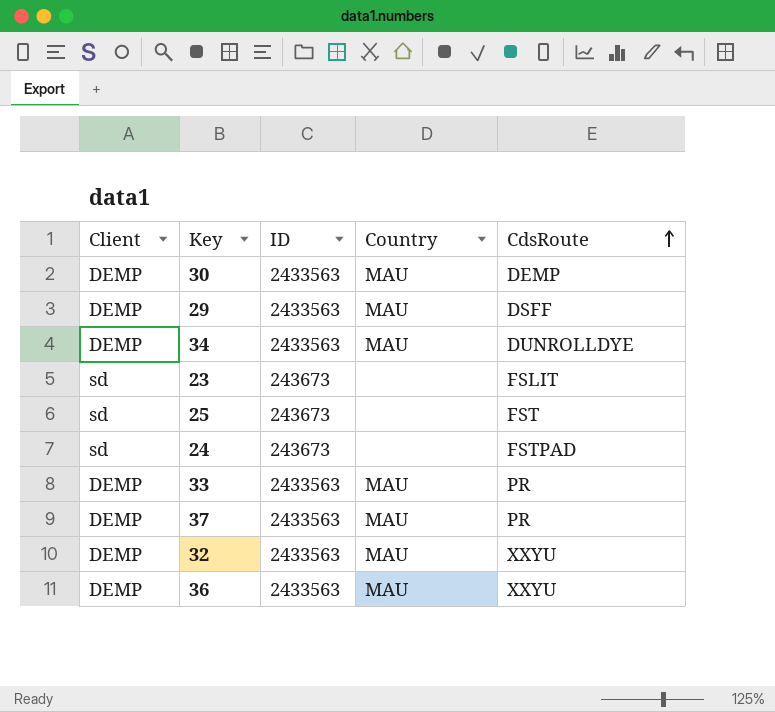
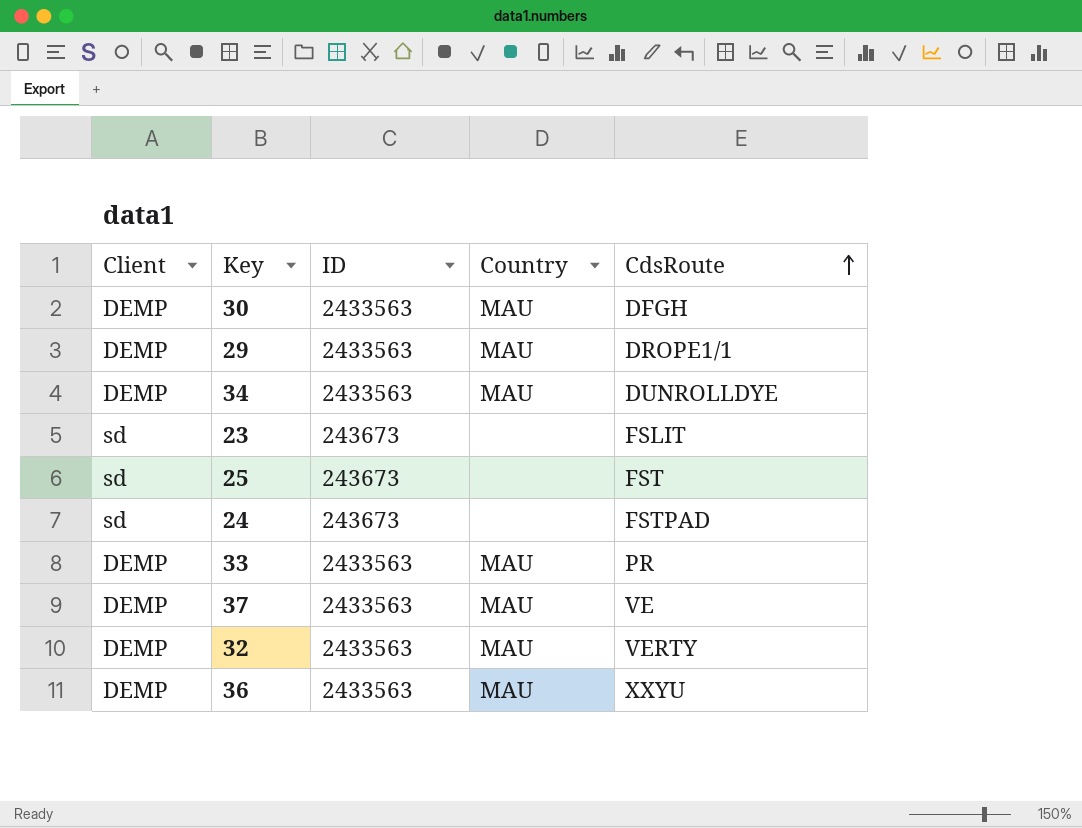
30 | CdsRoute: DEMP -> DFGH
29 | CdsRoute: DSFF -> DROPE1/1
37 | CdsRoute: PR -> VE
32 | CdsRoute: XXYU -> VERTY

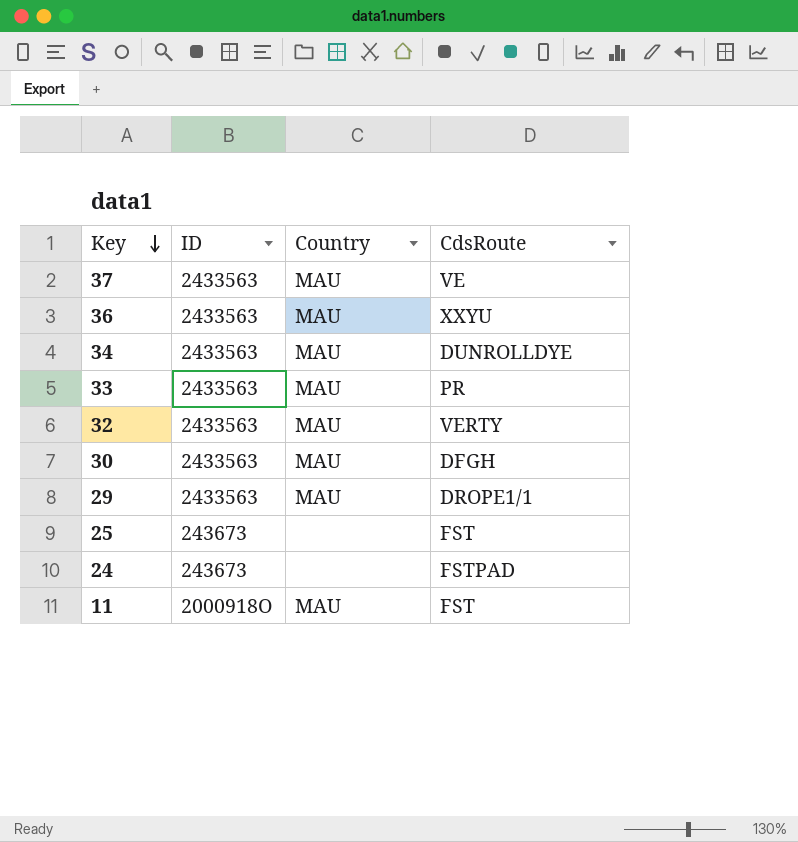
row order: CdsRoute ascending -> Key descending
column Client | position: 1 -> none
row 23: sd | 243673 | none | FSLIT -> none
row 11: none -> 2000918O | MAU | FST

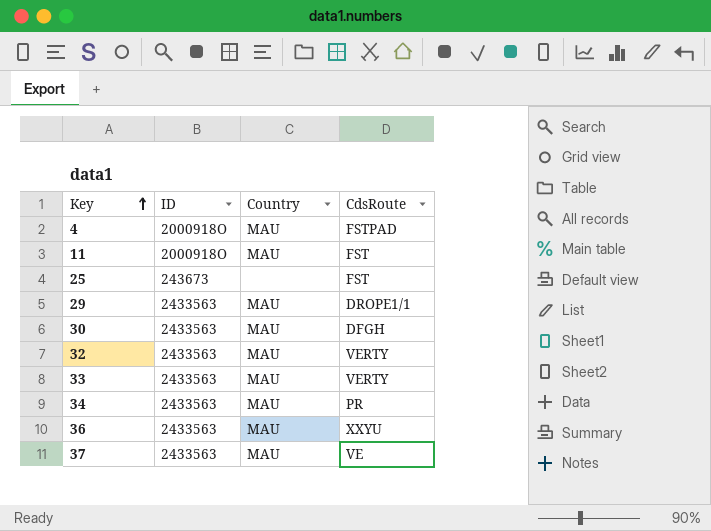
row order: Key descending -> Key ascending
row 24: 243673 | none | FSTPAD -> none
row 4: none -> 2000918O | MAU | FSTPAD
33 | CdsRoute: PR -> VERTY
34 | CdsRoute: DUNROLLDYE -> PR

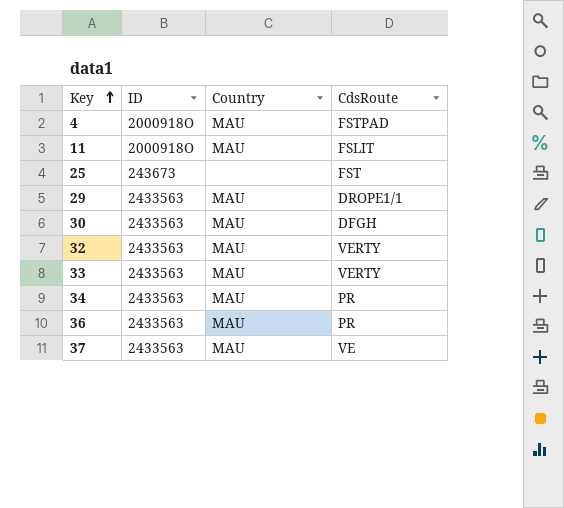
11 | CdsRoute: FST -> FSLIT
36 | CdsRoute: XXYU -> PR

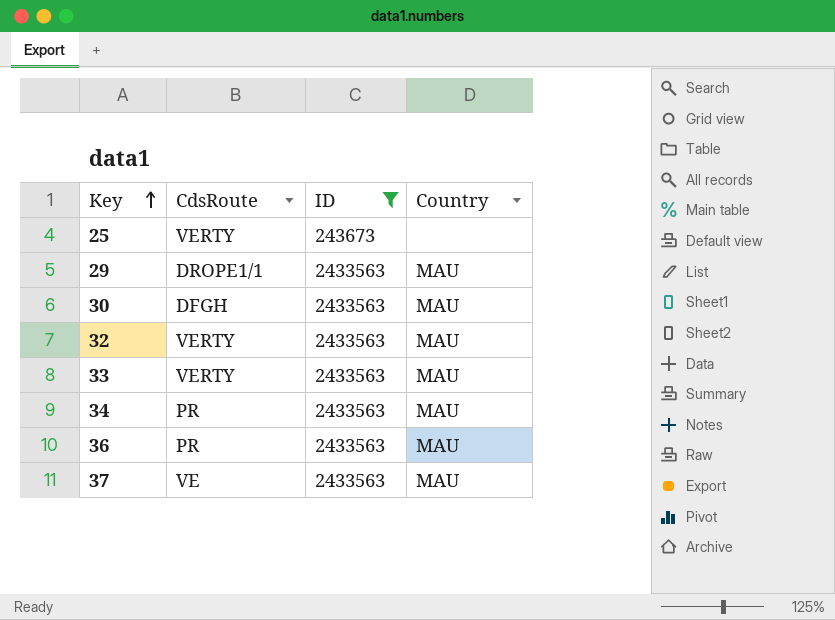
filter: none -> ID != 2000918O
column CdsRoute | position: 4 -> 2
25 | CdsRoute: FST -> VERTY

